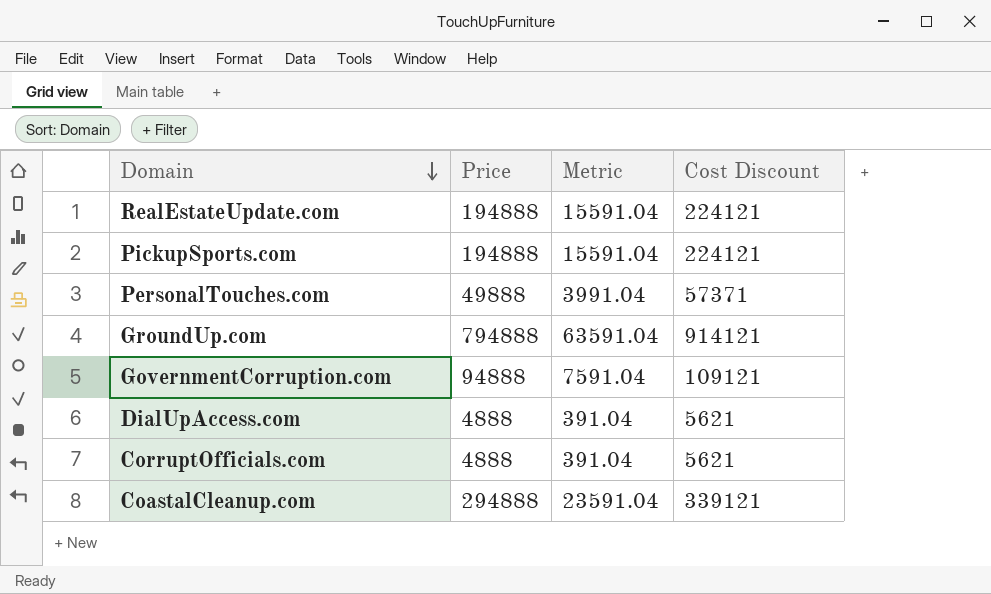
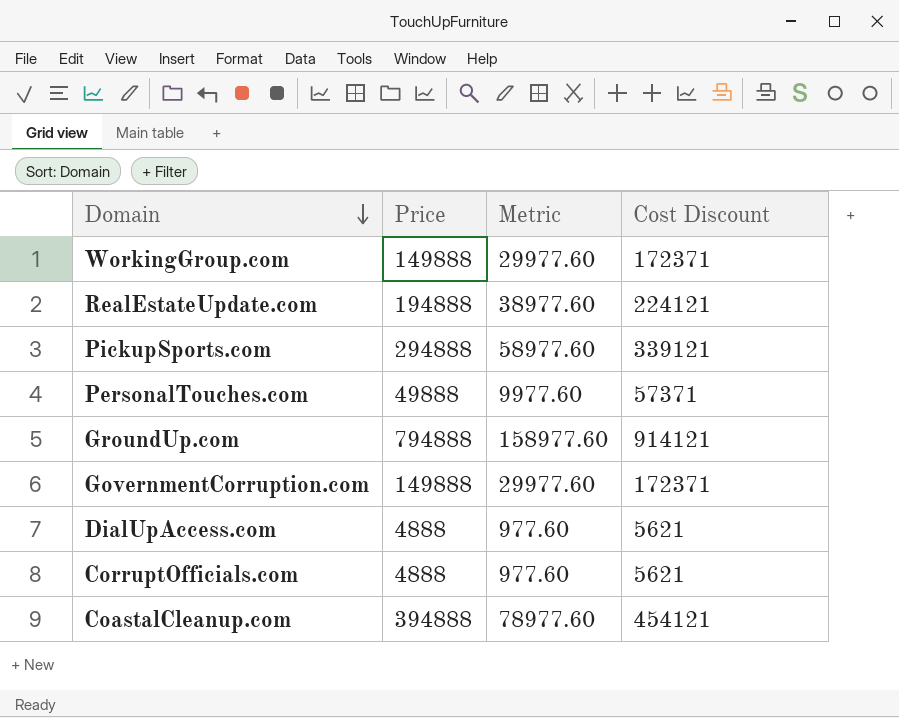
column Metric | formula: [Price] * 0.08 -> [Price] * 0.2
row WorkingGroup.com: none -> 149888 | 29977.60 | 172371
PickupSports.com | Price: 194888 -> 294888
PickupSports.com | Cost Discount: 224121 -> 339121
GovernmentCorruption.com | Price: 94888 -> 149888
GovernmentCorruption.com | Cost Discount: 109121 -> 172371
CoastalCleanup.com | Price: 294888 -> 394888
CoastalCleanup.com | Cost Discount: 339121 -> 454121

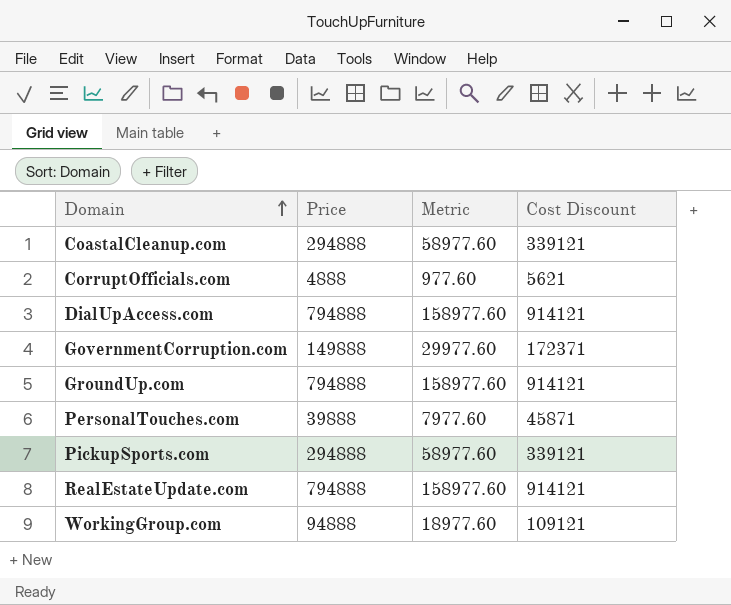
row order: Domain descending -> Domain ascending
CoastalCleanup.com | Price: 394888 -> 294888
CoastalCleanup.com | Metric: 78977.60 -> 58977.60
CoastalCleanup.com | Cost Discount: 454121 -> 339121
DialUpAccess.com | Price: 4888 -> 794888
DialUpAccess.com | Metric: 977.60 -> 158977.60
DialUpAccess.com | Cost Discount: 5621 -> 914121
PersonalTouches.com | Price: 49888 -> 39888
PersonalTouches.com | Metric: 9977.60 -> 7977.60
PersonalTouches.com | Cost Discount: 57371 -> 45871
RealEstateUpdate.com | Price: 194888 -> 794888
RealEstateUpdate.com | Metric: 38977.60 -> 158977.60
RealEstateUpdate.com | Cost Discount: 224121 -> 914121
WorkingGroup.com | Price: 149888 -> 94888
WorkingGroup.com | Metric: 29977.60 -> 18977.60
WorkingGroup.com | Cost Discount: 172371 -> 109121

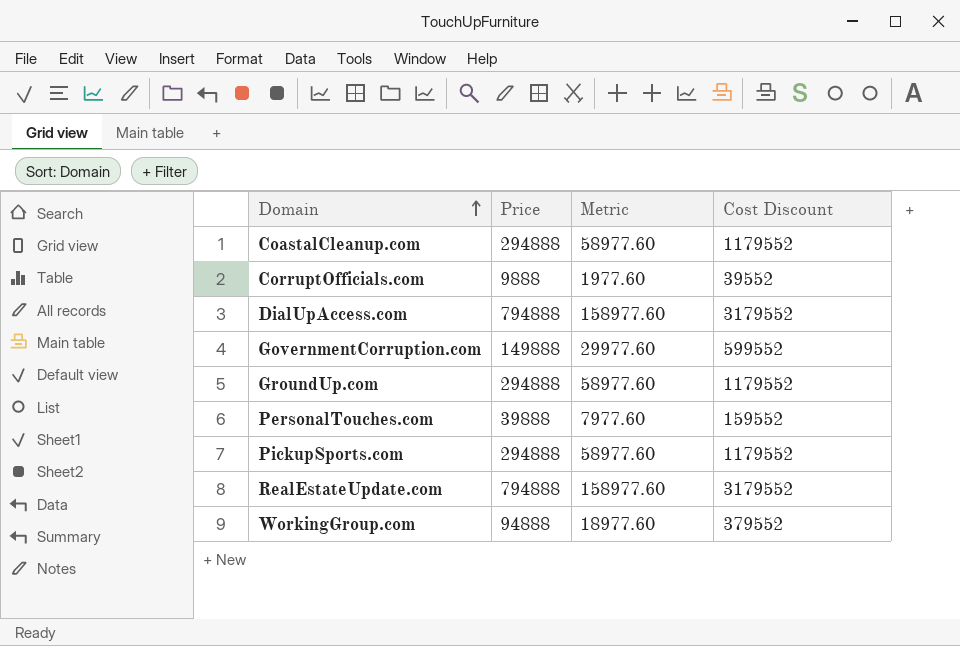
column Cost Discount | formula: [Price] * 1.15 -> [Price] * 4
CorruptOfficials.com | Price: 4888 -> 9888
CorruptOfficials.com | Metric: 977.60 -> 1977.60
GroundUp.com | Price: 794888 -> 294888
GroundUp.com | Metric: 158977.60 -> 58977.60

